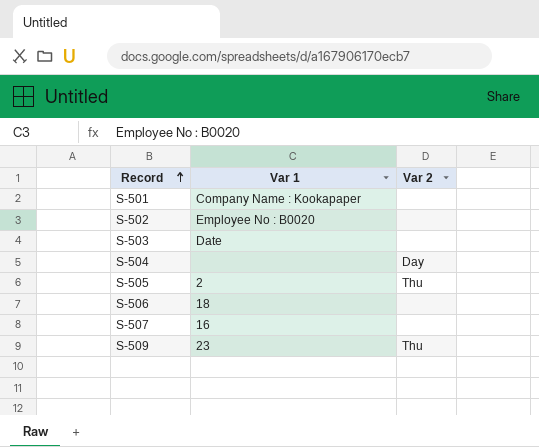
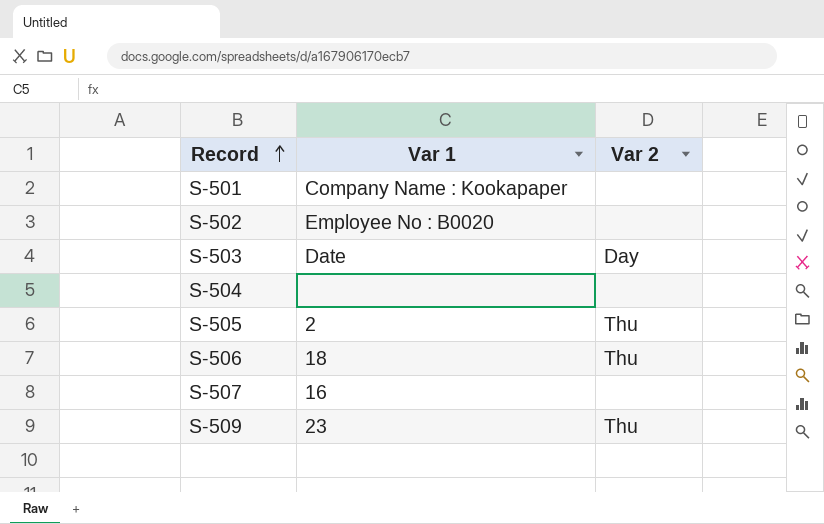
S-503 | Var 2: none -> Day
S-504 | Var 2: Day -> none
S-506 | Var 2: none -> Thu

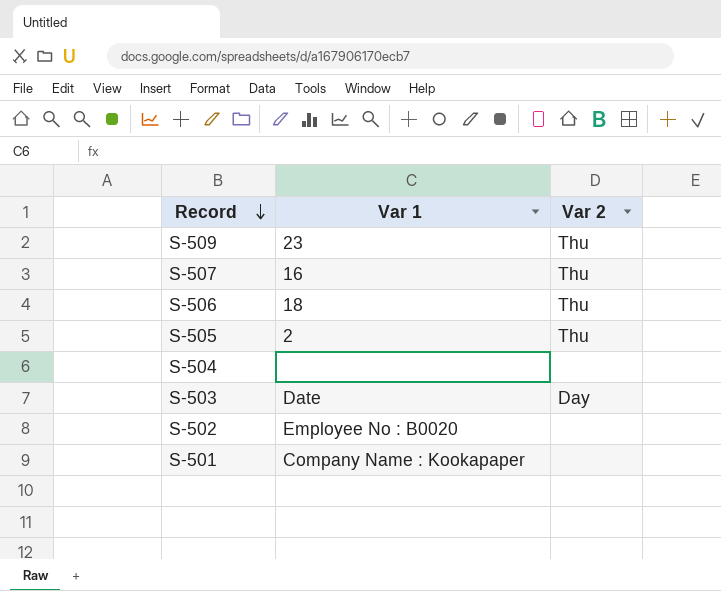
row order: Record ascending -> Record descending
S-507 | Var 2: none -> Thu

